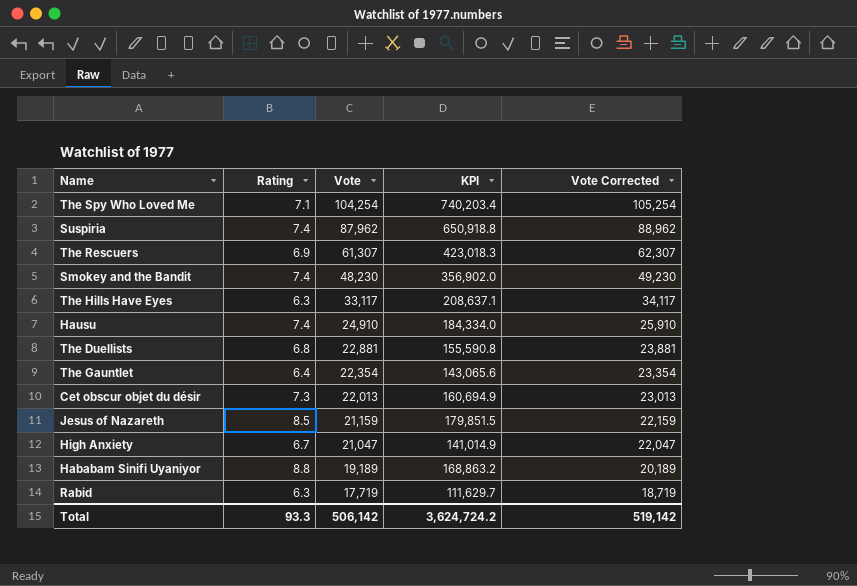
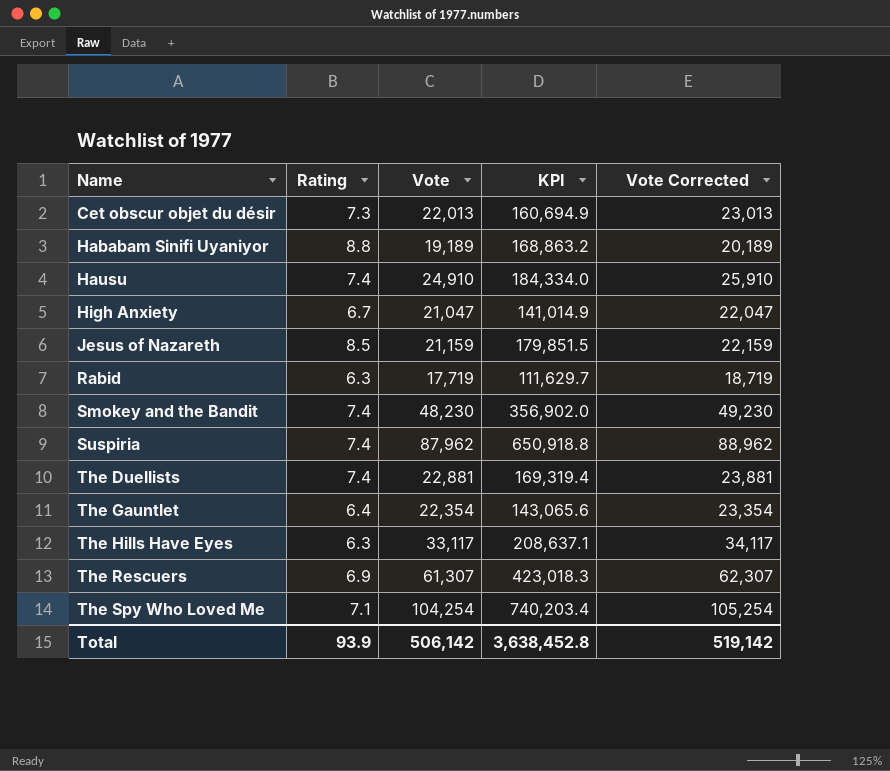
row order: Vote descending -> Name ascending
The Duellists | Rating: 6.8 -> 7.4
The Duellists | KPI: 155,590.8 -> 169,319.4
Total | Rating: 93.3 -> 93.9
Total | KPI: 3,624,724.2 -> 3,638,452.8

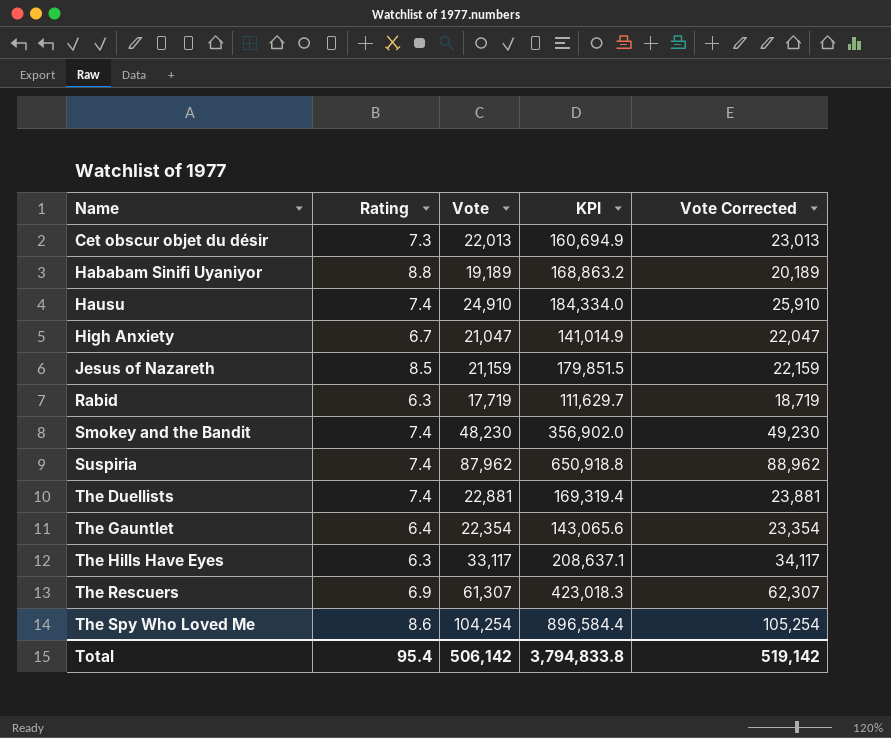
The Spy Who Loved Me | Rating: 7.1 -> 8.6
The Spy Who Loved Me | KPI: 740,203.4 -> 896,584.4
Total | Rating: 93.9 -> 95.4
Total | KPI: 3,638,452.8 -> 3,794,833.8

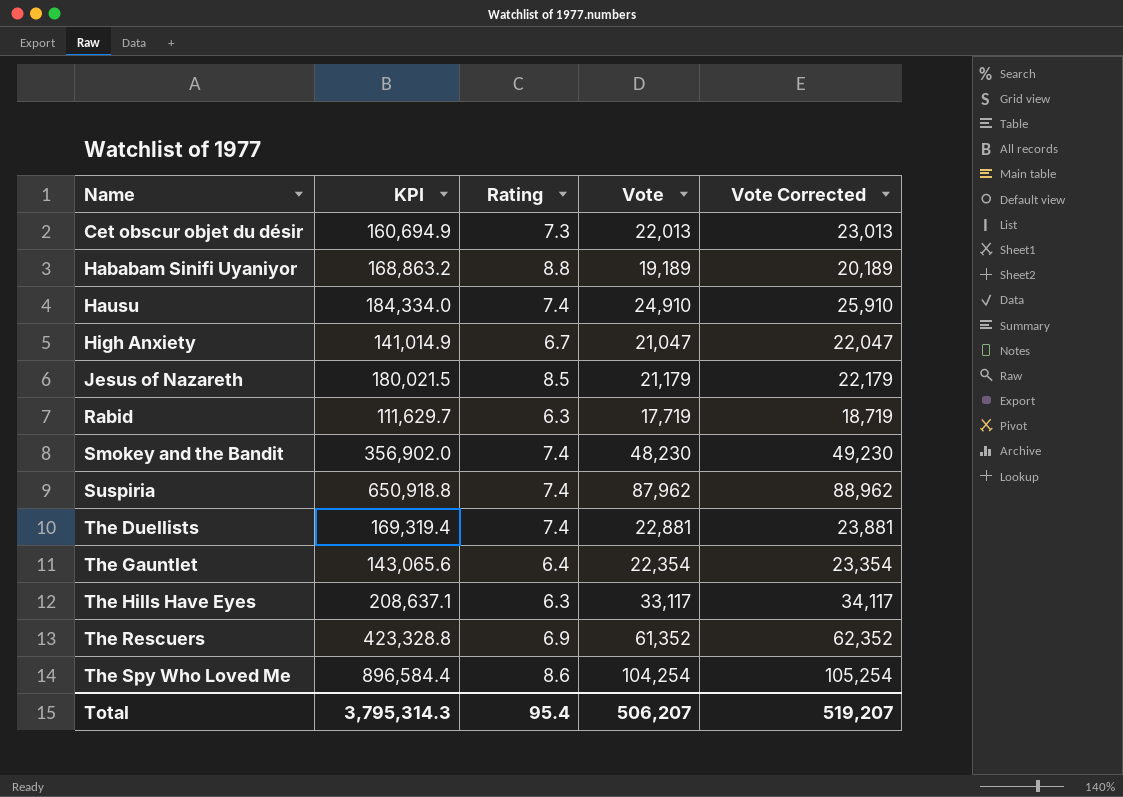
column KPI | position: 4 -> 2
Jesus of Nazareth | KPI: 179,851.5 -> 180,021.5
Jesus of Nazareth | Vote: 21,159 -> 21,179
Jesus of Nazareth | Vote Corrected: 22,159 -> 22,179
The Rescuers | KPI: 423,018.3 -> 423,328.8
The Rescuers | Vote: 61,307 -> 61,352
The Rescuers | Vote Corrected: 62,307 -> 62,352
Total | KPI: 3,794,833.8 -> 3,795,314.3
Total | Vote: 506,142 -> 506,207
Total | Vote Corrected: 519,142 -> 519,207

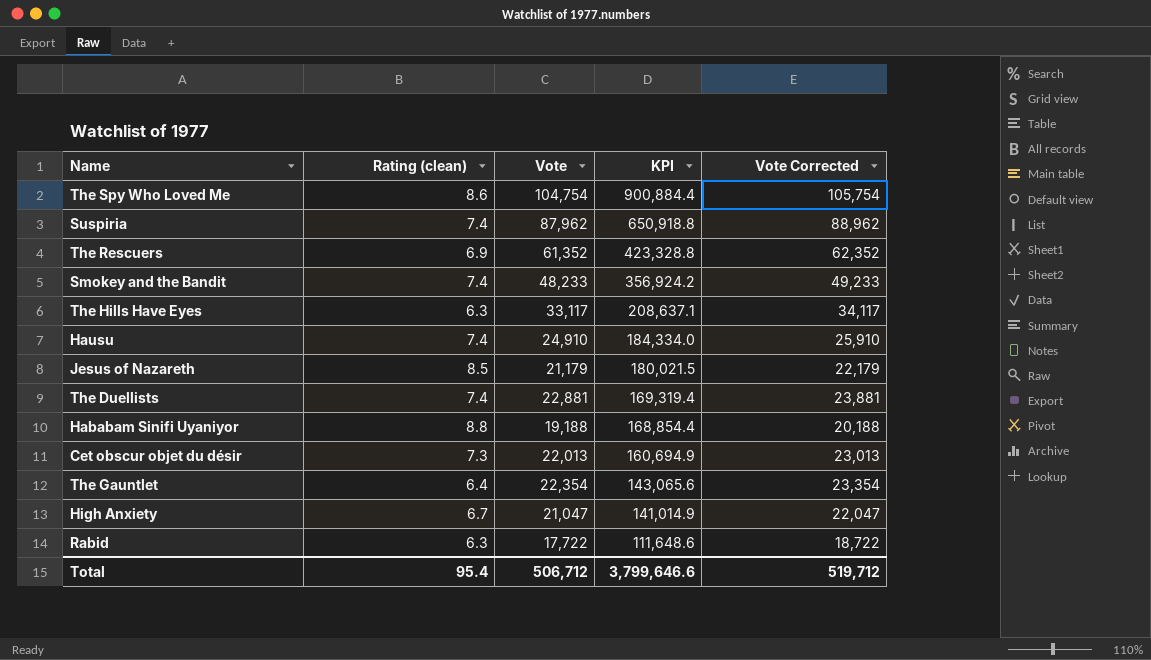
row order: Name ascending -> KPI descending
column name: Rating -> Rating (clean)
column KPI | position: 2 -> 4
The Spy Who Loved Me | Vote: 104,254 -> 104,754
The Spy Who Loved Me | KPI: 896,584.4 -> 900,884.4
The Spy Who Loved Me | Vote Corrected: 105,254 -> 105,754
Smokey and the Bandit | Vote: 48,230 -> 48,233
Smokey and the Bandit | KPI: 356,902.0 -> 356,924.2
Smokey and the Bandit | Vote Corrected: 49,230 -> 49,233
Hababam Sinifi Uyaniyor | Vote: 19,189 -> 19,188
Hababam Sinifi Uyaniyor | KPI: 168,863.2 -> 168,854.4
Hababam Sinifi Uyaniyor | Vote Corrected: 20,189 -> 20,188
Rabid | Vote: 17,719 -> 17,722
Rabid | KPI: 111,629.7 -> 111,648.6
Rabid | Vote Corrected: 18,719 -> 18,722
Total | Vote: 506,207 -> 506,712
Total | KPI: 3,795,314.3 -> 3,799,646.6
Total | Vote Corrected: 519,207 -> 519,712

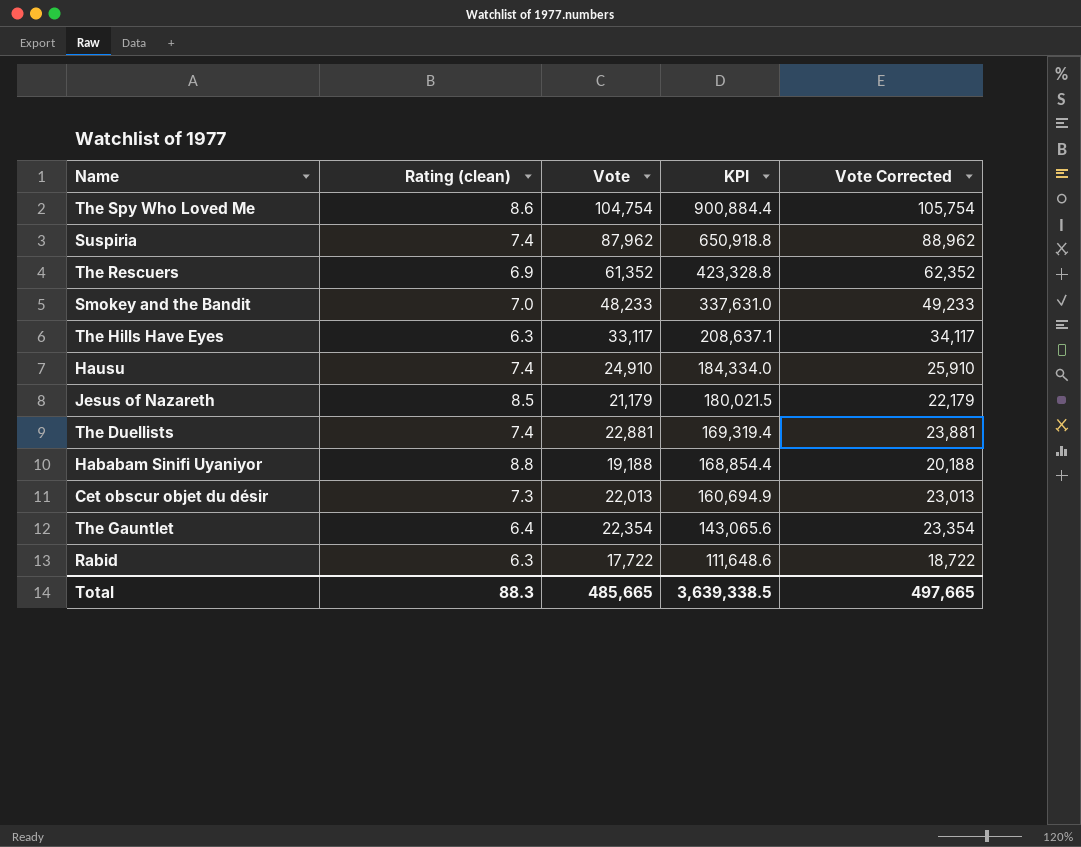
row High Anxiety: 6.7 | 21,047 | 141,014.9 | 22,047 -> none
Smokey and the Bandit | Rating (clean): 7.4 -> 7.0
Smokey and the Bandit | KPI: 356,924.2 -> 337,631.0
Total | Rating (clean): 95.4 -> 88.3
Total | Vote: 506,712 -> 485,665
Total | KPI: 3,799,646.6 -> 3,639,338.5
Total | Vote Corrected: 519,712 -> 497,665

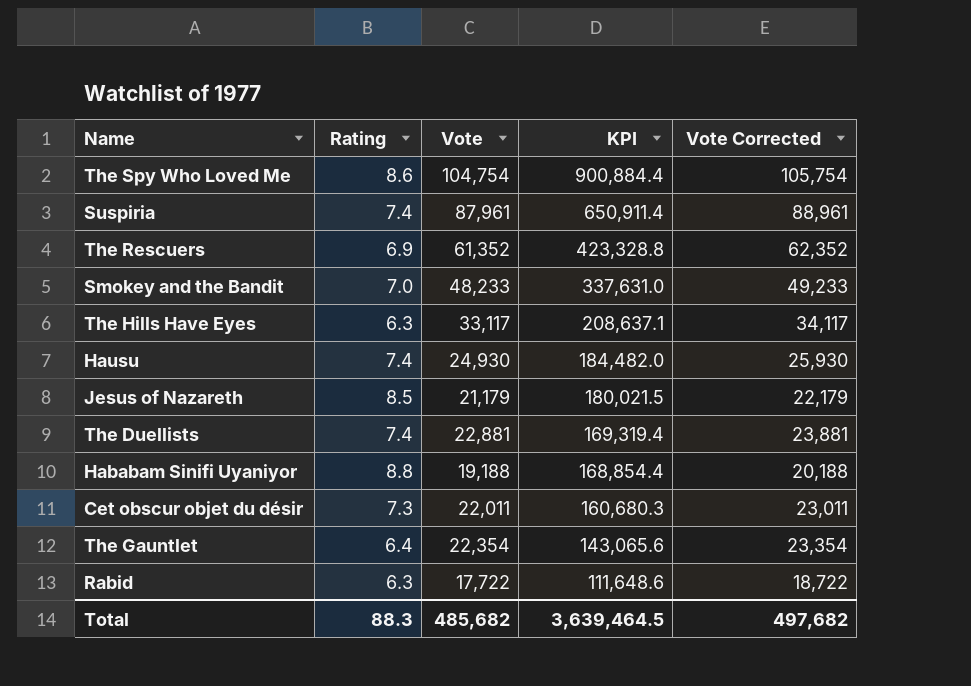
column name: Rating (clean) -> Rating
Suspiria | Vote: 87,962 -> 87,961
Suspiria | KPI: 650,918.8 -> 650,911.4
Suspiria | Vote Corrected: 88,962 -> 88,961
Hausu | Vote: 24,910 -> 24,930
Hausu | KPI: 184,334.0 -> 184,482.0
Hausu | Vote Corrected: 25,910 -> 25,930
Cet obscur objet du désir | Vote: 22,013 -> 22,011
Cet obscur objet du désir | KPI: 160,694.9 -> 160,680.3
Cet obscur objet du désir | Vote Corrected: 23,013 -> 23,011
Total | Vote: 485,665 -> 485,682
Total | KPI: 3,639,338.5 -> 3,639,464.5
Total | Vote Corrected: 497,665 -> 497,682

